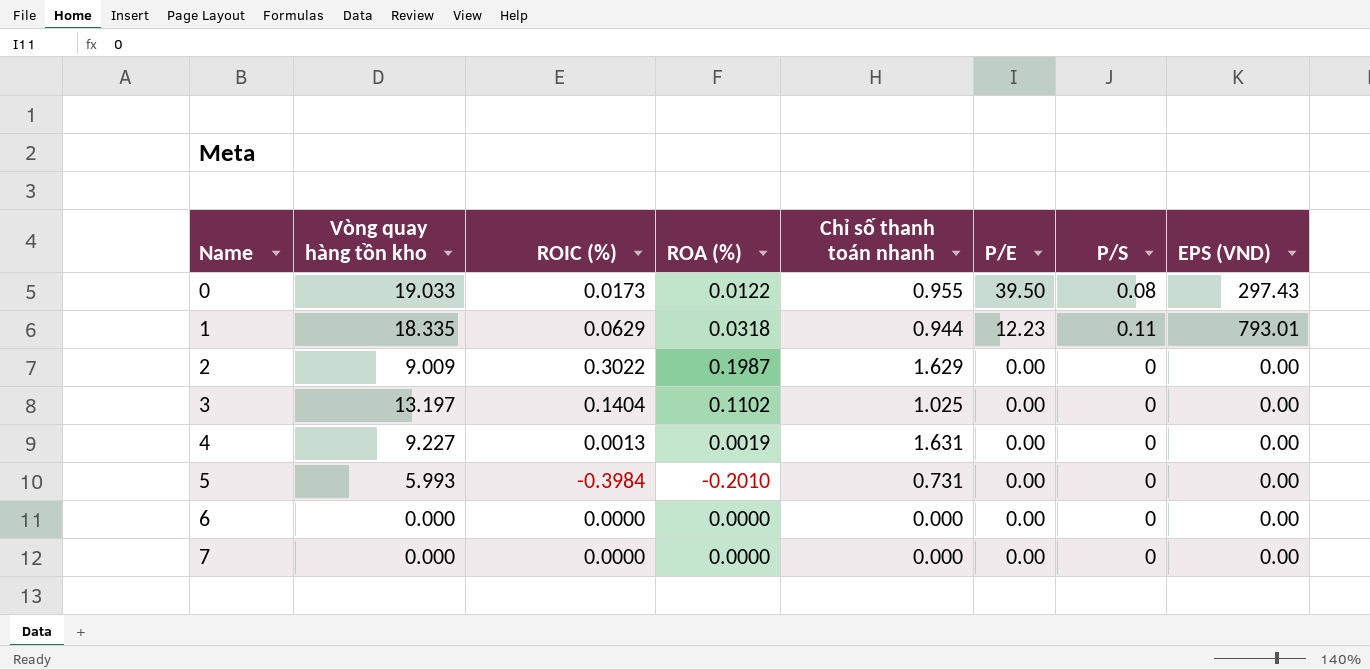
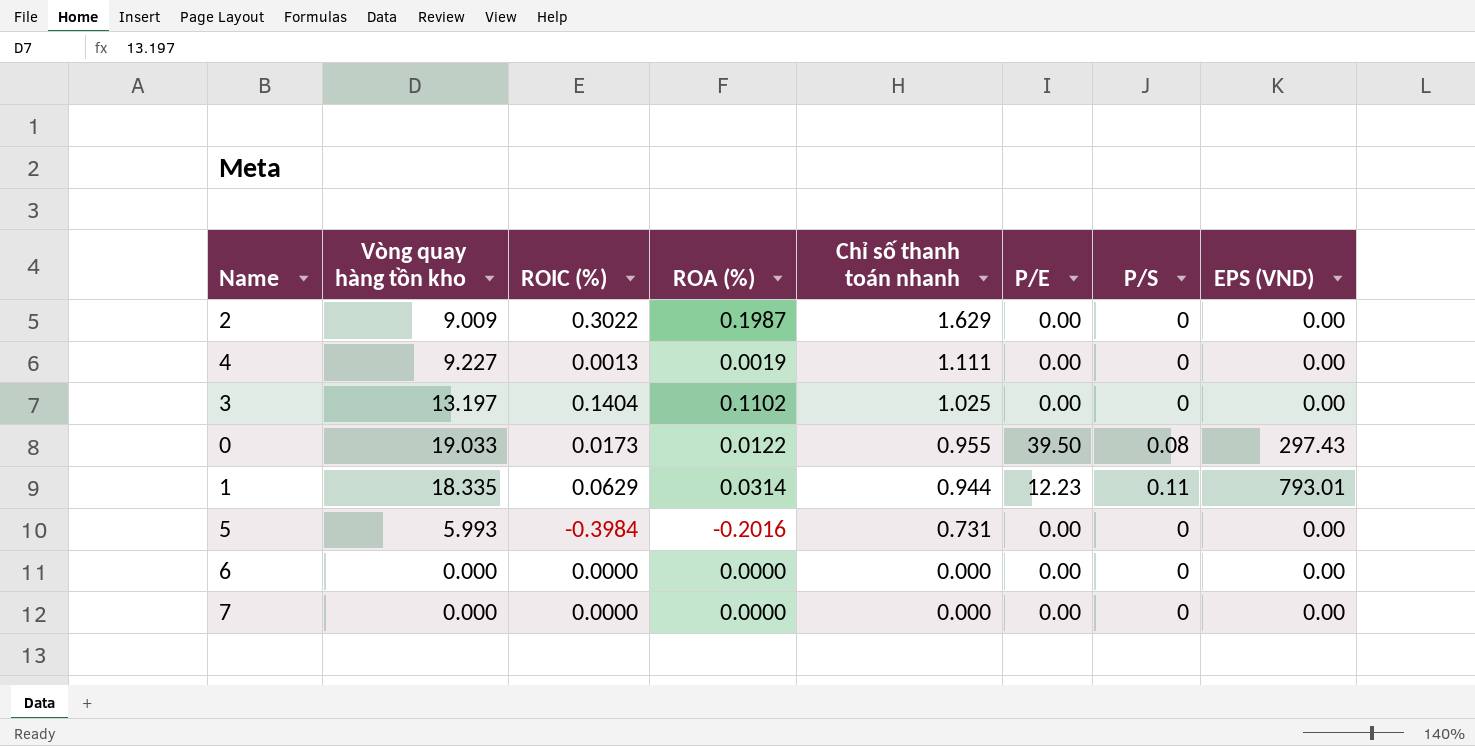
row order: Name ascending -> Chỉ số thanh toán nhanh descending
4 | Chỉ số thanh toán nhanh: 1.631 -> 1.111
1 | ROA (%): 0.0318 -> 0.0314
5 | ROA (%): -0.2010 -> -0.2016

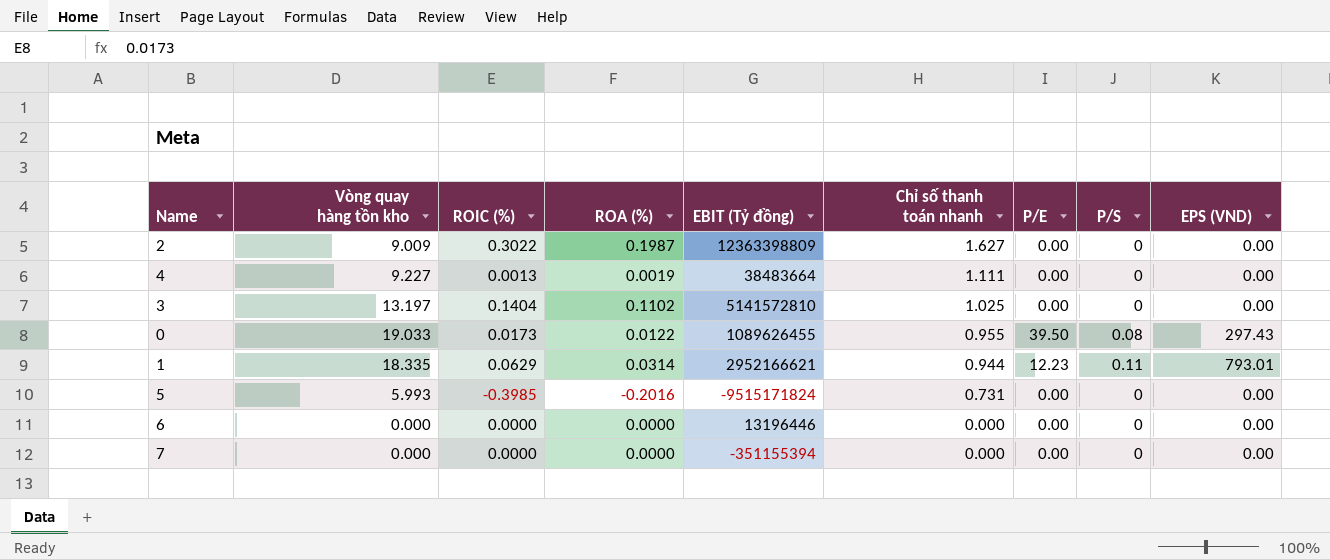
column EBIT (Tỷ đồng) | position: none -> 5
2 | Chỉ số thanh toán nhanh: 1.629 -> 1.627
5 | ROIC (%): -0.3984 -> -0.3985

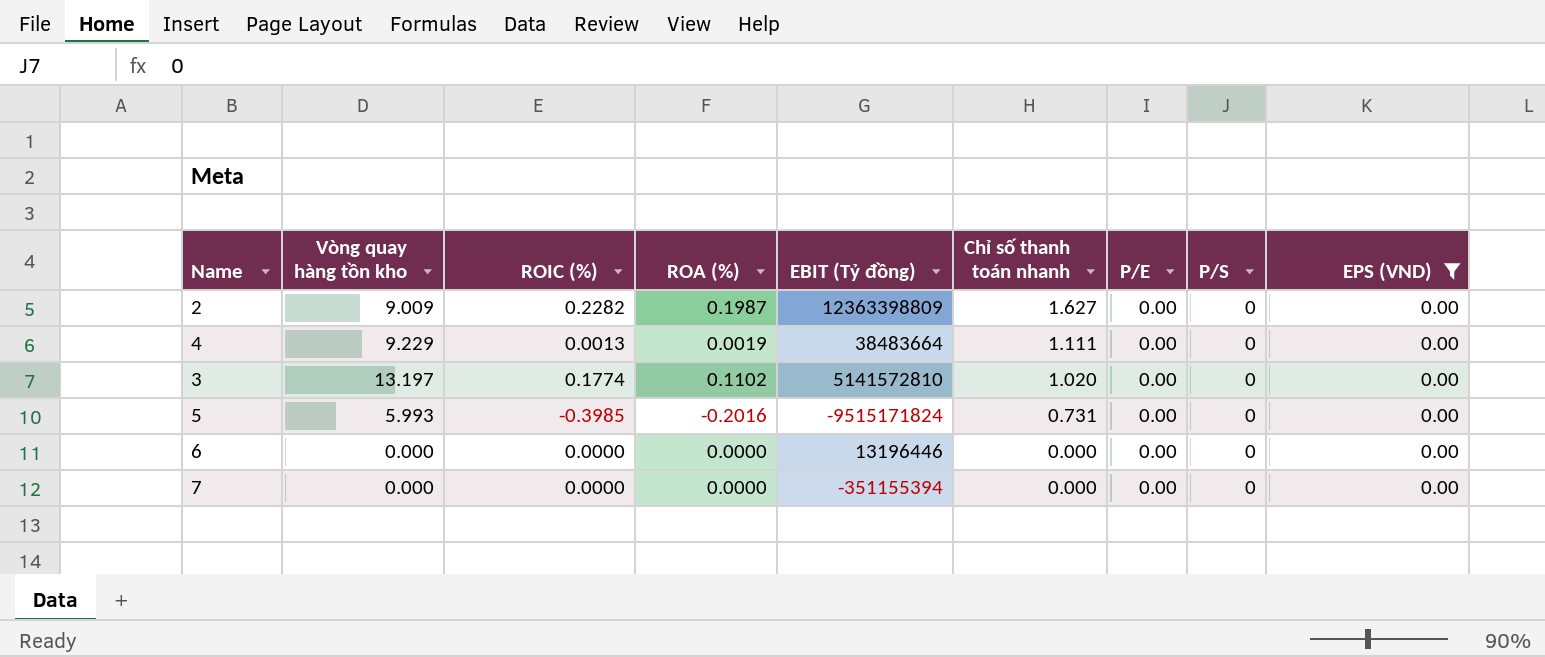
filter: none -> EPS (VND) = 0.00
2 | ROIC (%): 0.3022 -> 0.2282
4 | Vòng quay hàng tồn kho: 9.227 -> 9.229
3 | ROIC (%): 0.1404 -> 0.1774
3 | Chỉ số thanh toán nhanh: 1.025 -> 1.020

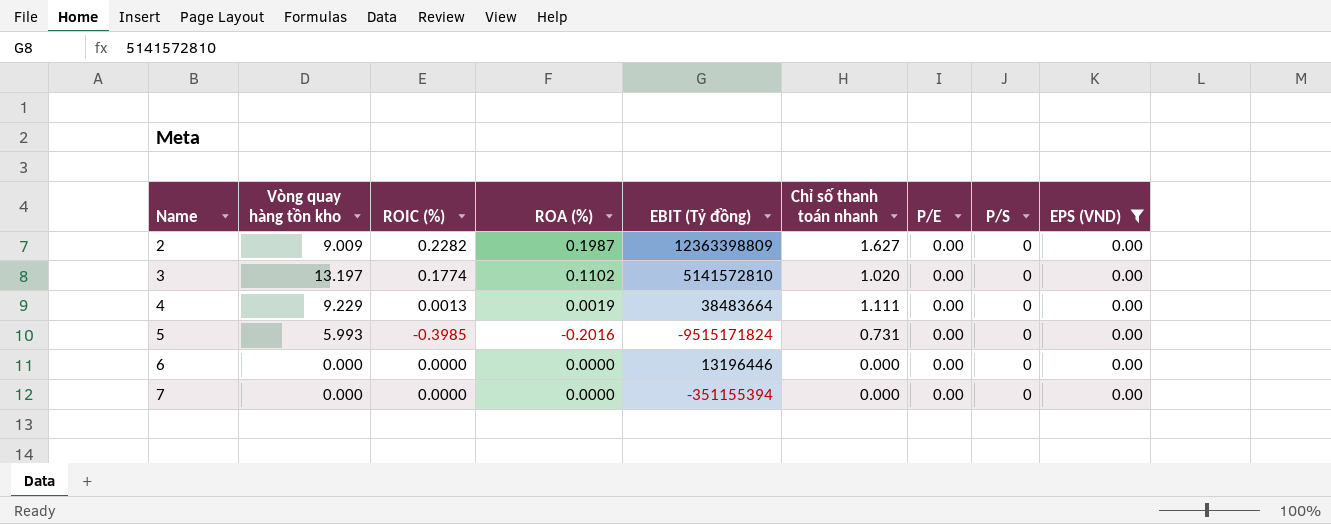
row order: Chỉ số thanh toán nhanh descending -> Name ascending

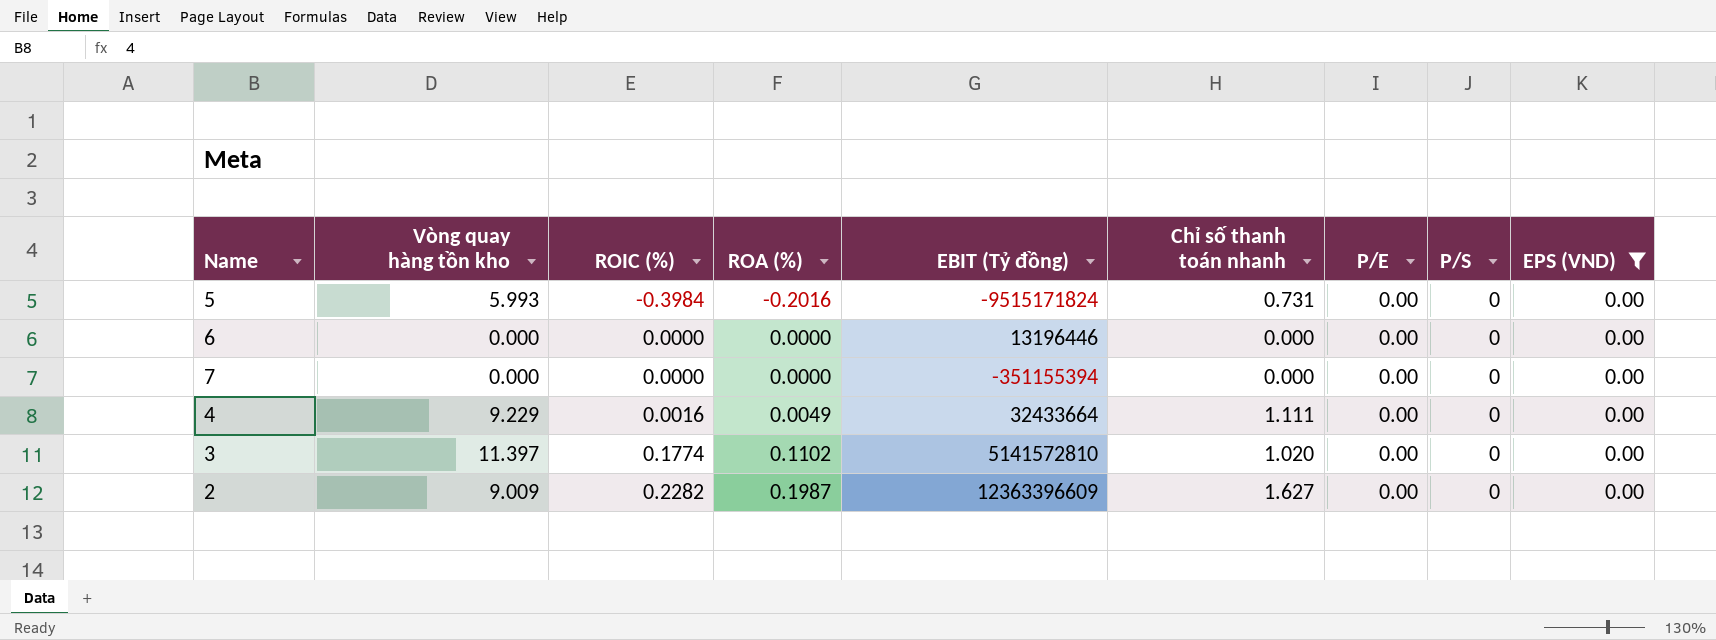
row order: Name ascending -> ROIC (%) ascending
5 | ROIC (%): -0.3985 -> -0.3984
4 | ROIC (%): 0.0013 -> 0.0016
4 | ROA (%): 0.0019 -> 0.0049
4 | EBIT (Tỷ đồng): 38483664 -> 32433664
3 | Vòng quay hàng tồn kho: 13.197 -> 11.397
2 | EBIT (Tỷ đồng): 12363398809 -> 12363396609

